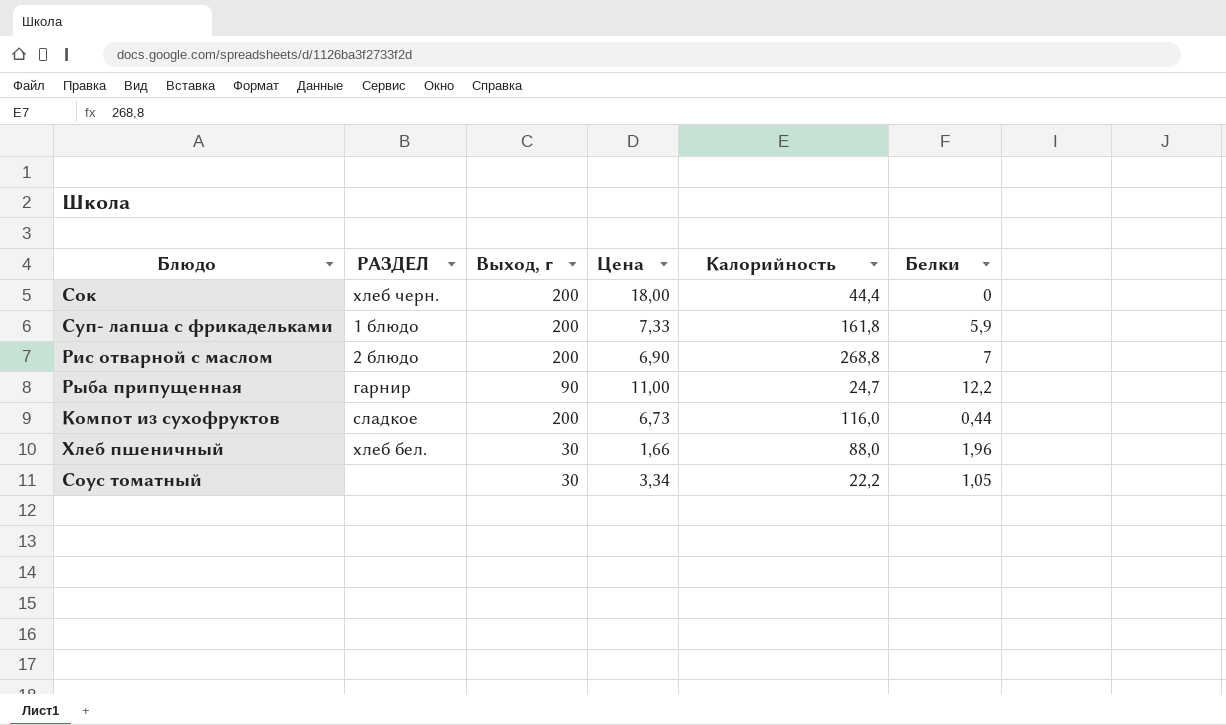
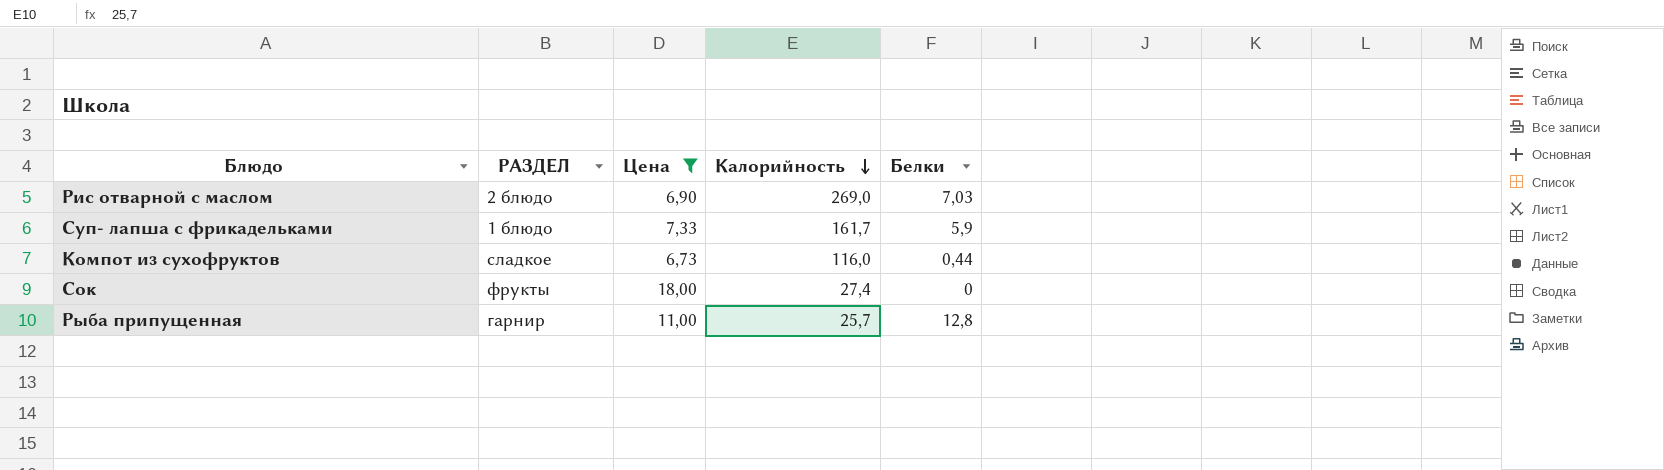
filter: none -> Цена >= 6,73
row order: none -> Калорийность descending
column Выход, г | position: 3 -> none
Рис отварной с маслом | Калорийность: 268,8 -> 269,0
Рис отварной с маслом | Белки: 7 -> 7,03
Суп- лапша с фрикадельками | Калорийность: 161,8 -> 161,7
Сок | РАЗДЕЛ: хлеб черн. -> фрукты
Сок | Калорийность: 44,4 -> 27,4
Рыба припущенная | Калорийность: 24,7 -> 25,7
Рыба припущенная | Белки: 12,2 -> 12,8

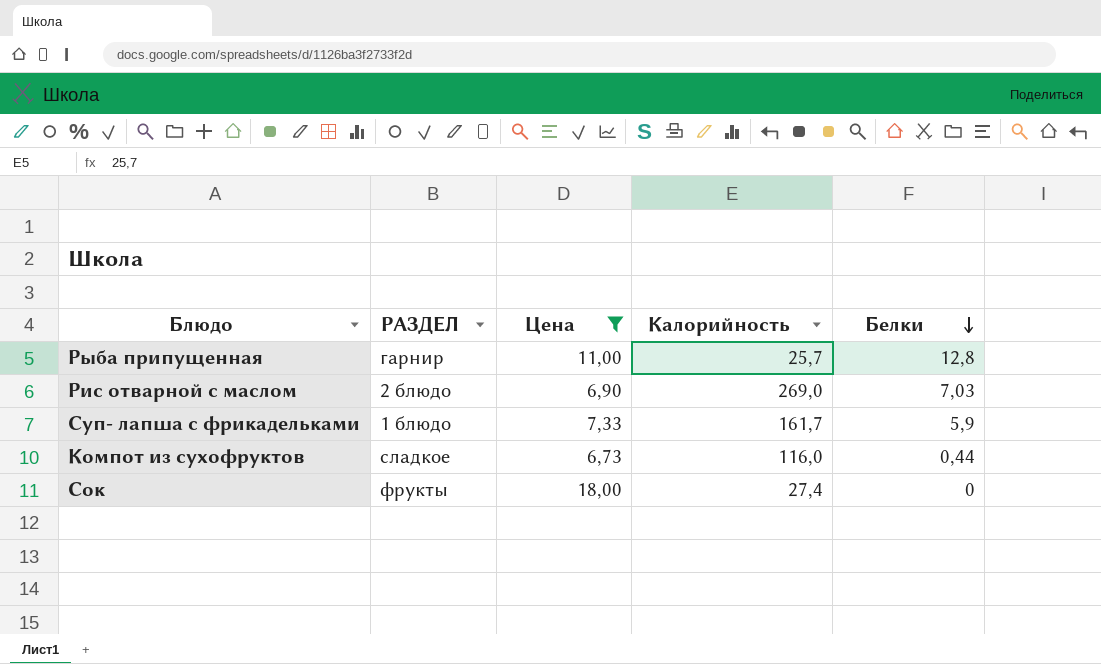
row order: Калорийность descending -> Белки descending

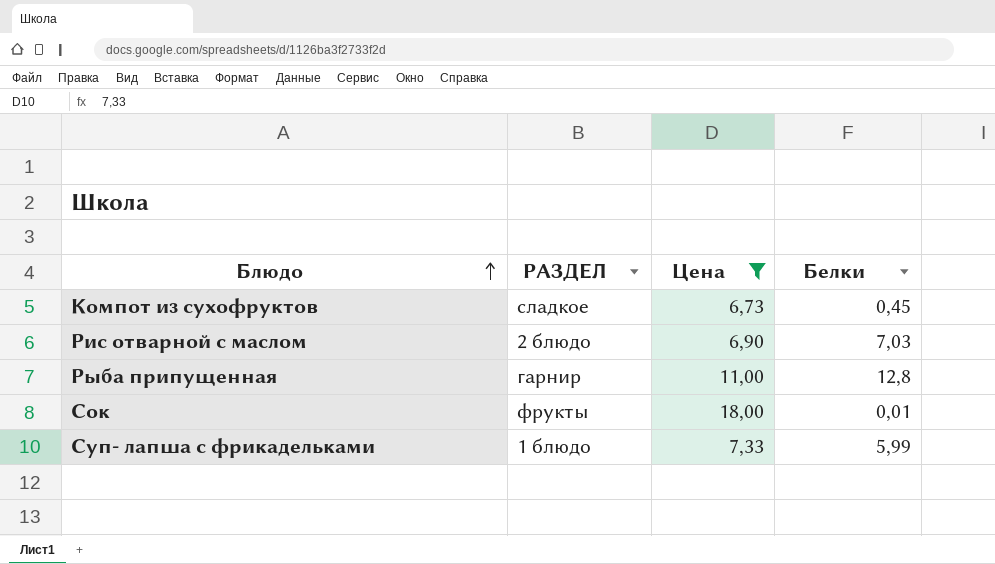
row order: Белки descending -> Блюдо ascending
column Калорийность | position: 4 -> none
Компот из сухофруктов | Белки: 0,44 -> 0,45
Сок | Белки: 0 -> 0,01
Суп- лапша с фрикадельками | Белки: 5,9 -> 5,99

